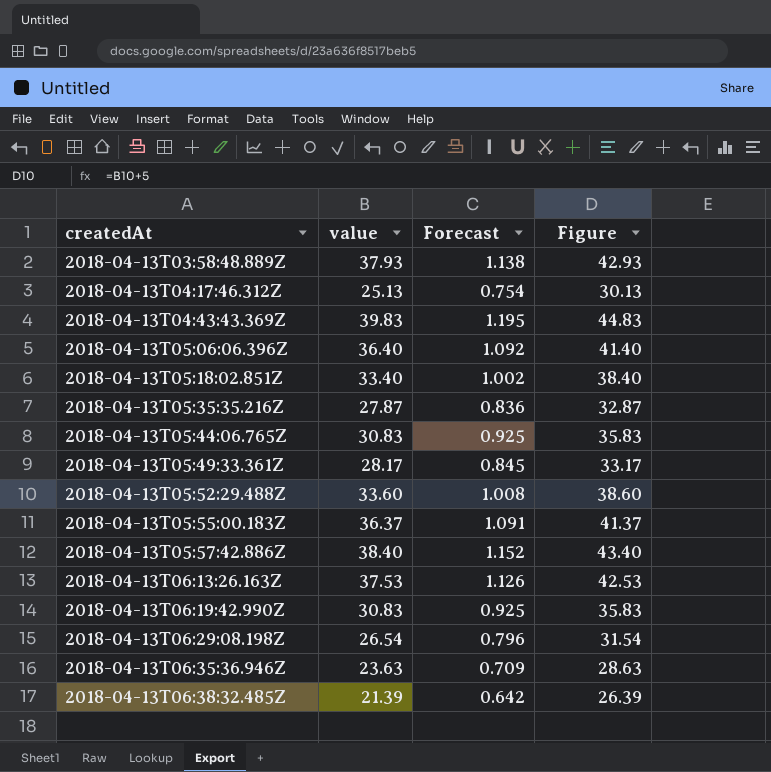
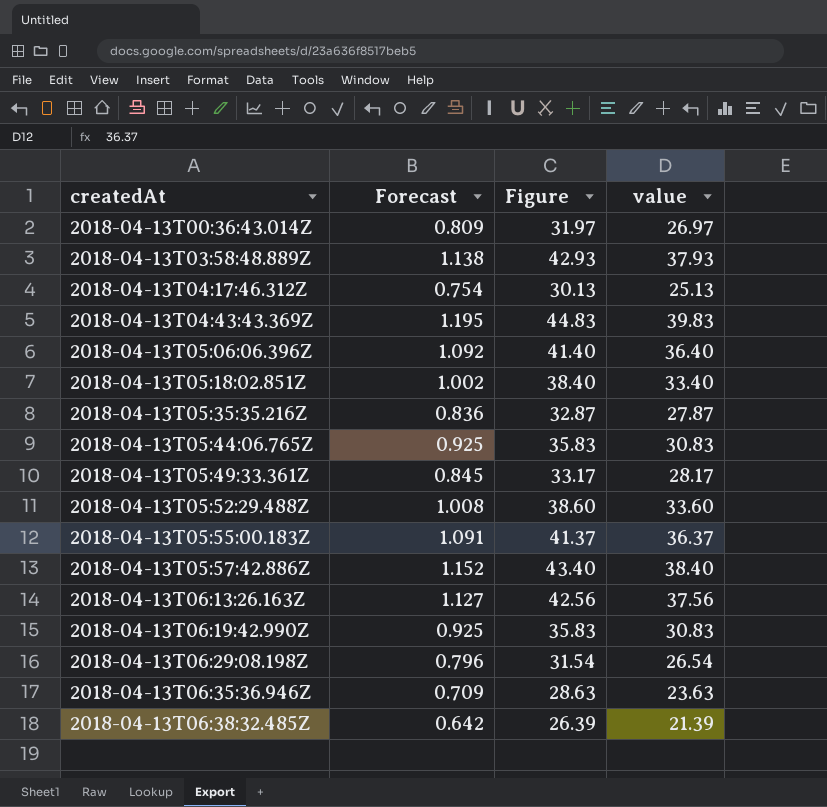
column value | position: 2 -> 4
row 2018-04-13T00:36:43.014Z: none -> 0.809 | 31.97 | 26.97
2018-04-13T06:13:26.163Z | Forecast: 1.126 -> 1.127
2018-04-13T06:13:26.163Z | Figure: 42.53 -> 42.56
2018-04-13T06:13:26.163Z | value: 37.53 -> 37.56

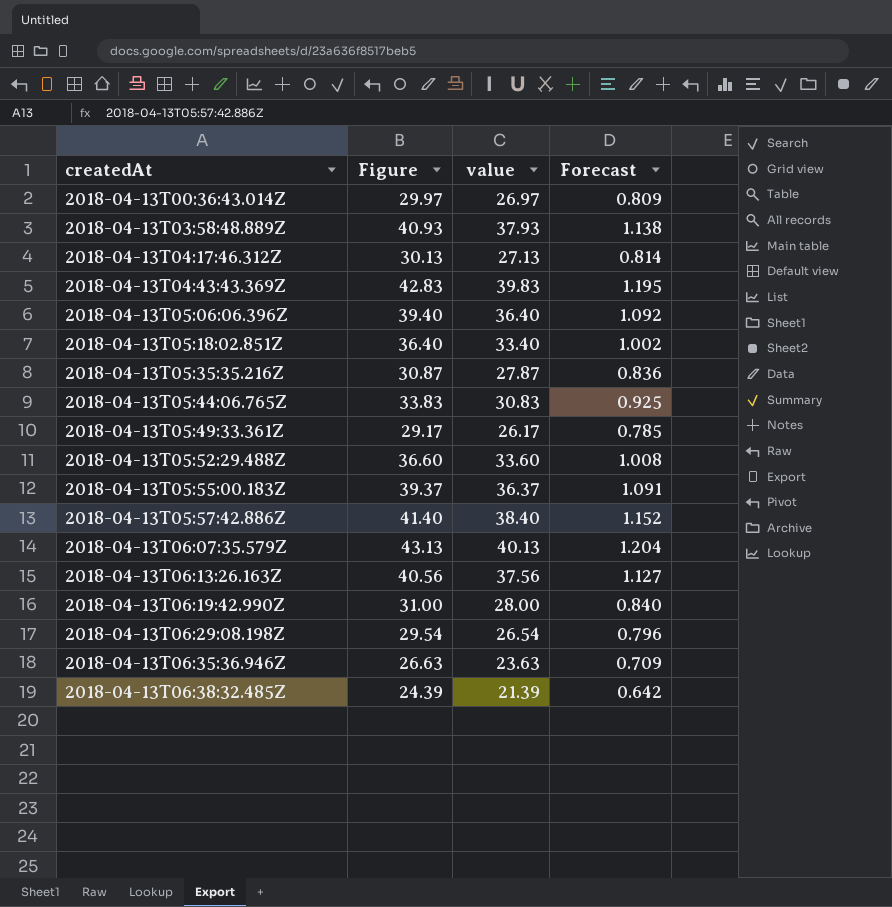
column Figure | formula: [value] + 5 -> [value] + 3
column Forecast | position: 2 -> 4
2018-04-13T04:17:46.312Z | value: 25.13 -> 27.13
2018-04-13T04:17:46.312Z | Forecast: 0.754 -> 0.814
2018-04-13T05:49:33.361Z | value: 28.17 -> 26.17
2018-04-13T05:49:33.361Z | Forecast: 0.845 -> 0.785
row 2018-04-13T06:07:35.579Z: none -> 43.13 | 40.13 | 1.204
2018-04-13T06:19:42.990Z | value: 30.83 -> 28.00
2018-04-13T06:19:42.990Z | Forecast: 0.925 -> 0.840

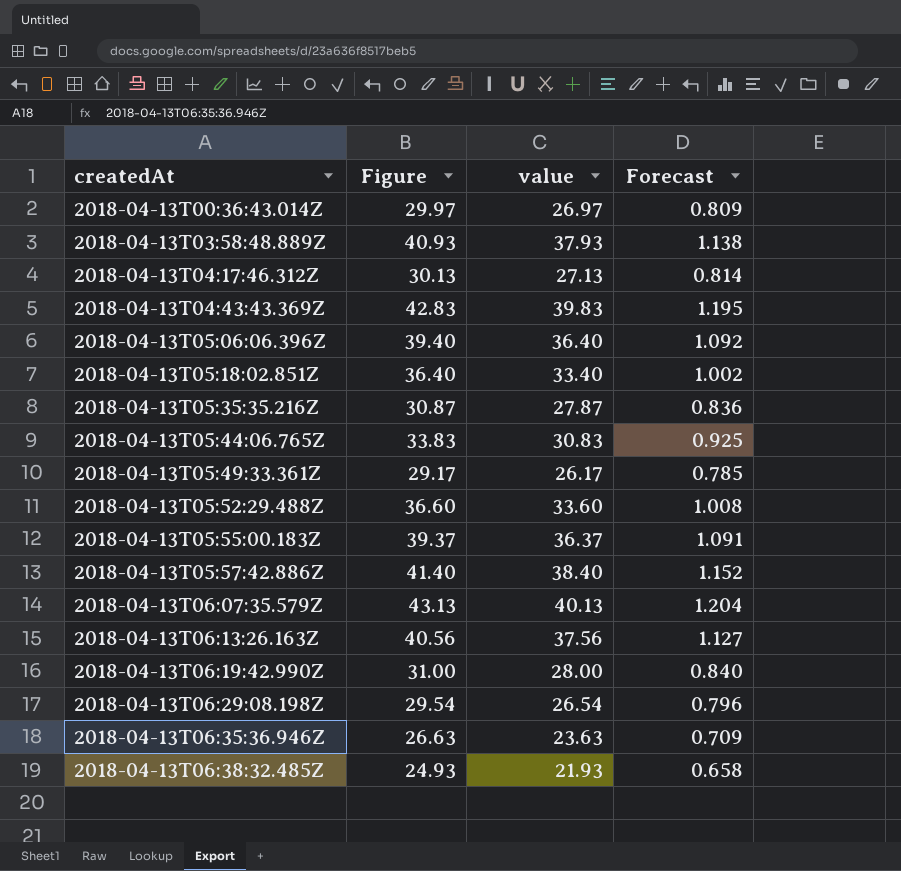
2018-04-13T06:38:32.485Z | Figure: 24.39 -> 24.93
2018-04-13T06:38:32.485Z | value: 21.39 -> 21.93
2018-04-13T06:38:32.485Z | Forecast: 0.642 -> 0.658

